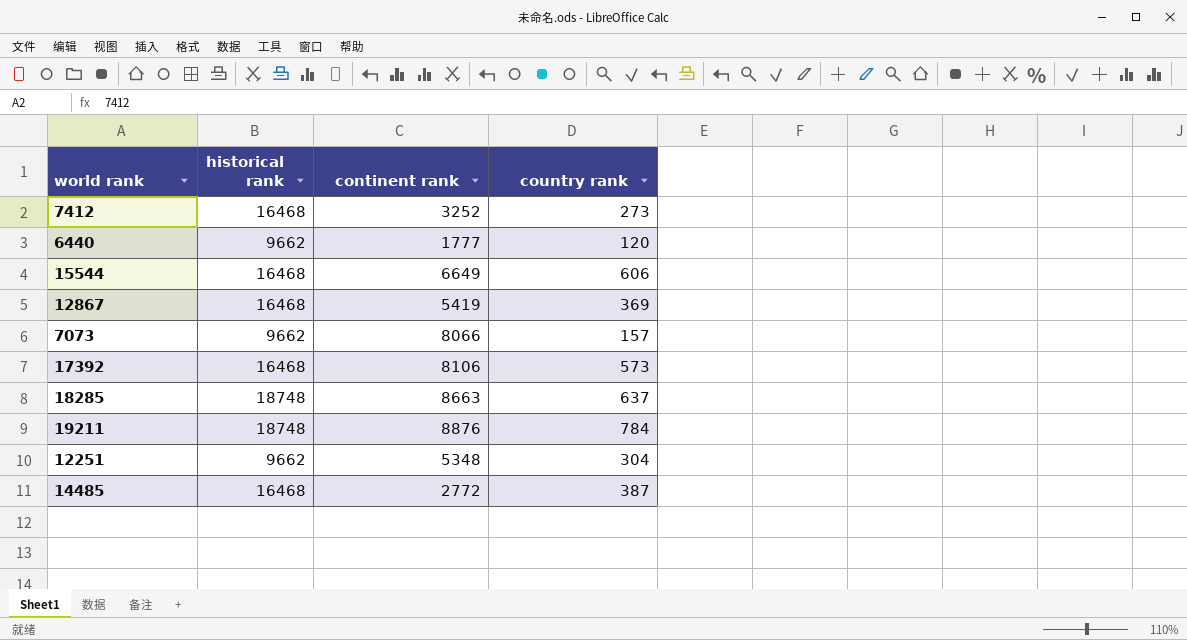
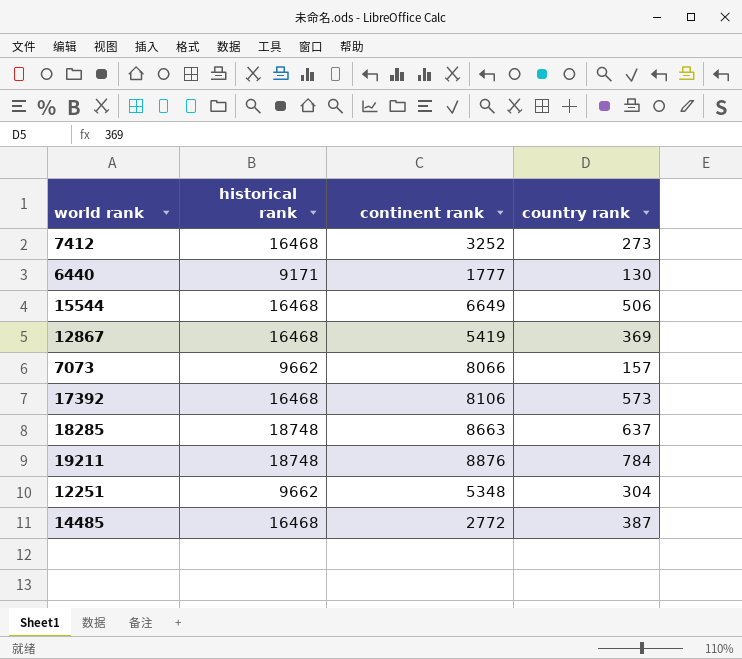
6440 | historical rank: 9662 -> 9171
6440 | country rank: 120 -> 130
15544 | country rank: 606 -> 506

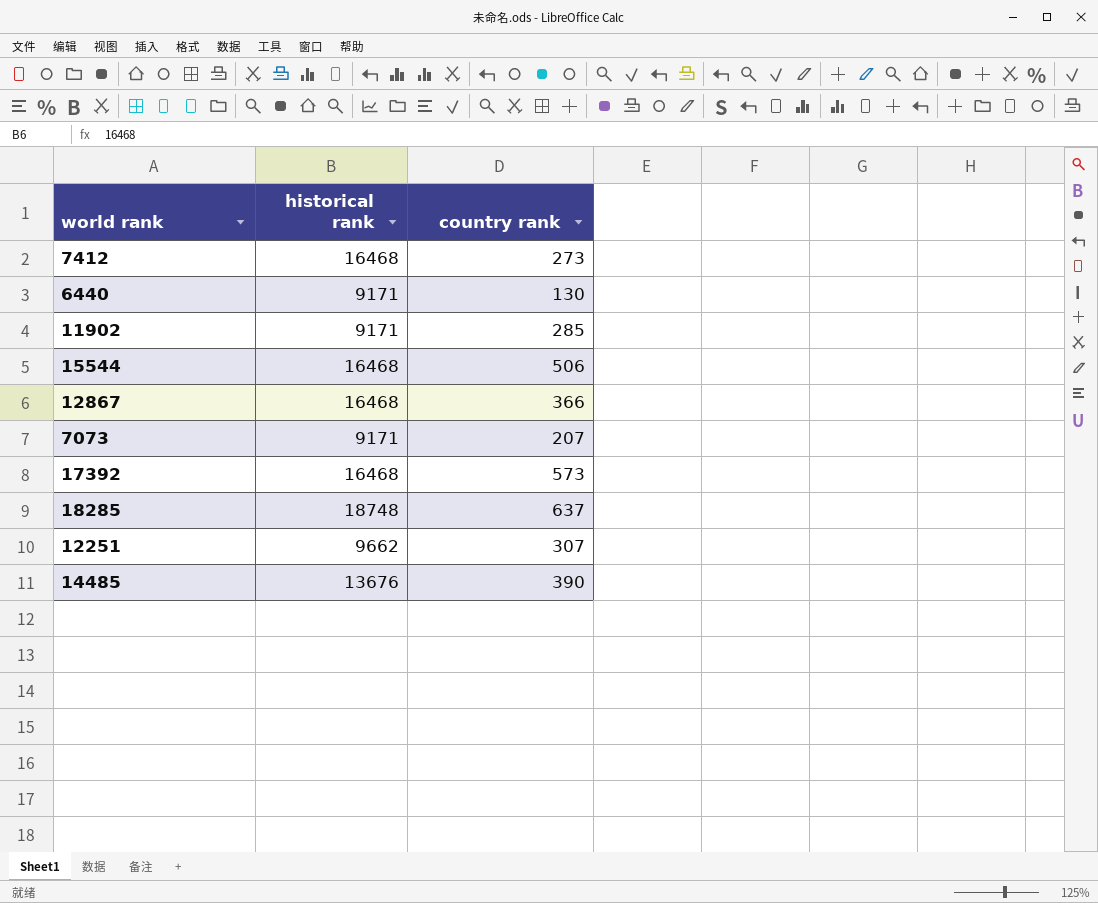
column continent rank | position: 3 -> none
row 19211: 18748 | 8876 | 784 -> none
row 11902: none -> 9171 | 285
12867 | country rank: 369 -> 366
7073 | historical rank: 9662 -> 9171
7073 | country rank: 157 -> 207
12251 | country rank: 304 -> 307
14485 | historical rank: 16468 -> 13676
14485 | country rank: 387 -> 390

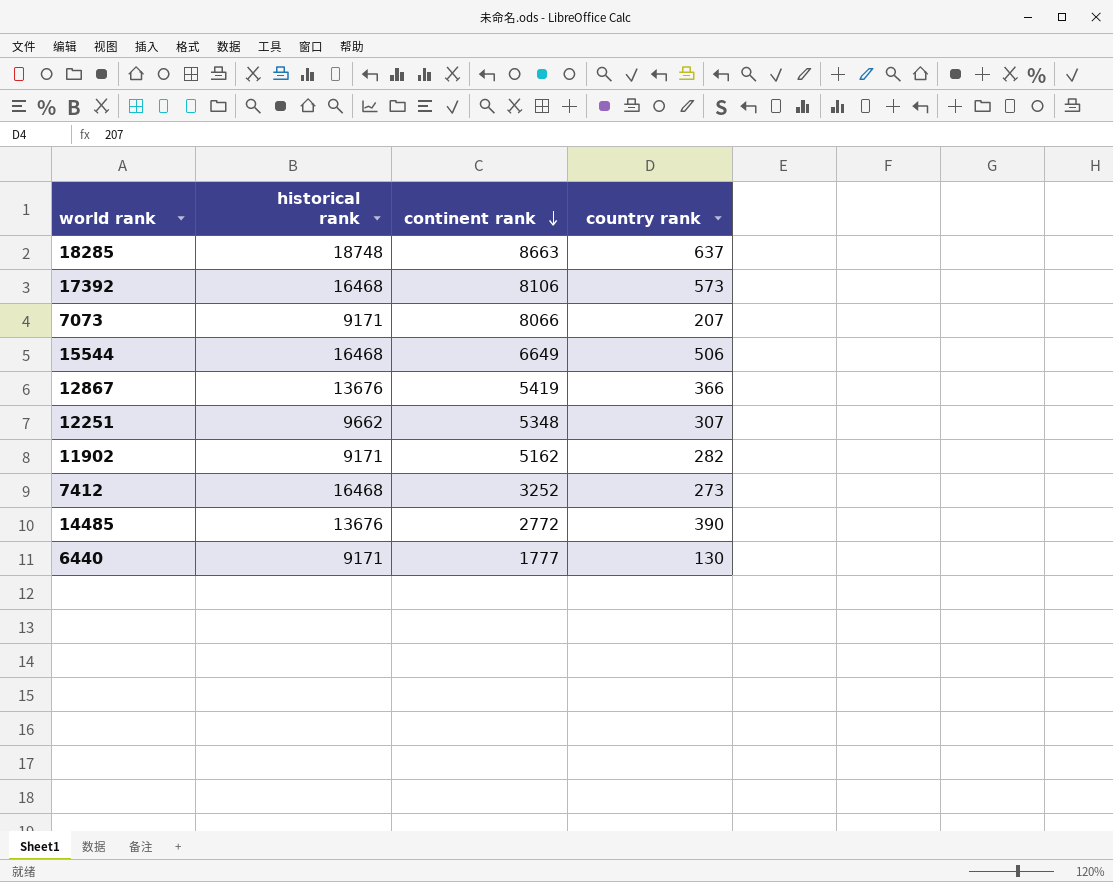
row order: none -> continent rank descending
column continent rank | position: none -> 3
12867 | historical rank: 16468 -> 13676
11902 | country rank: 285 -> 282

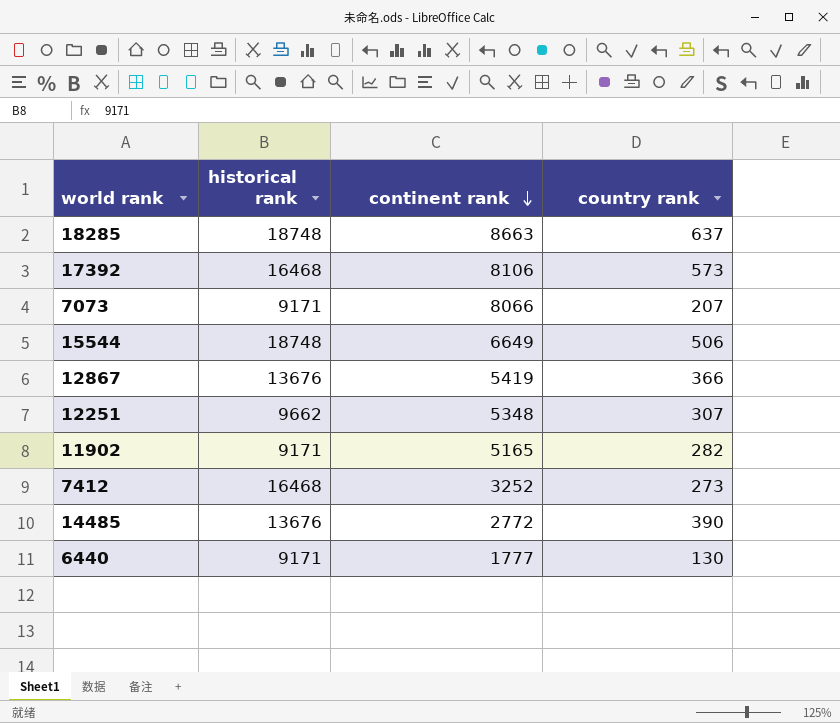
15544 | historical rank: 16468 -> 18748
11902 | continent rank: 5162 -> 5165

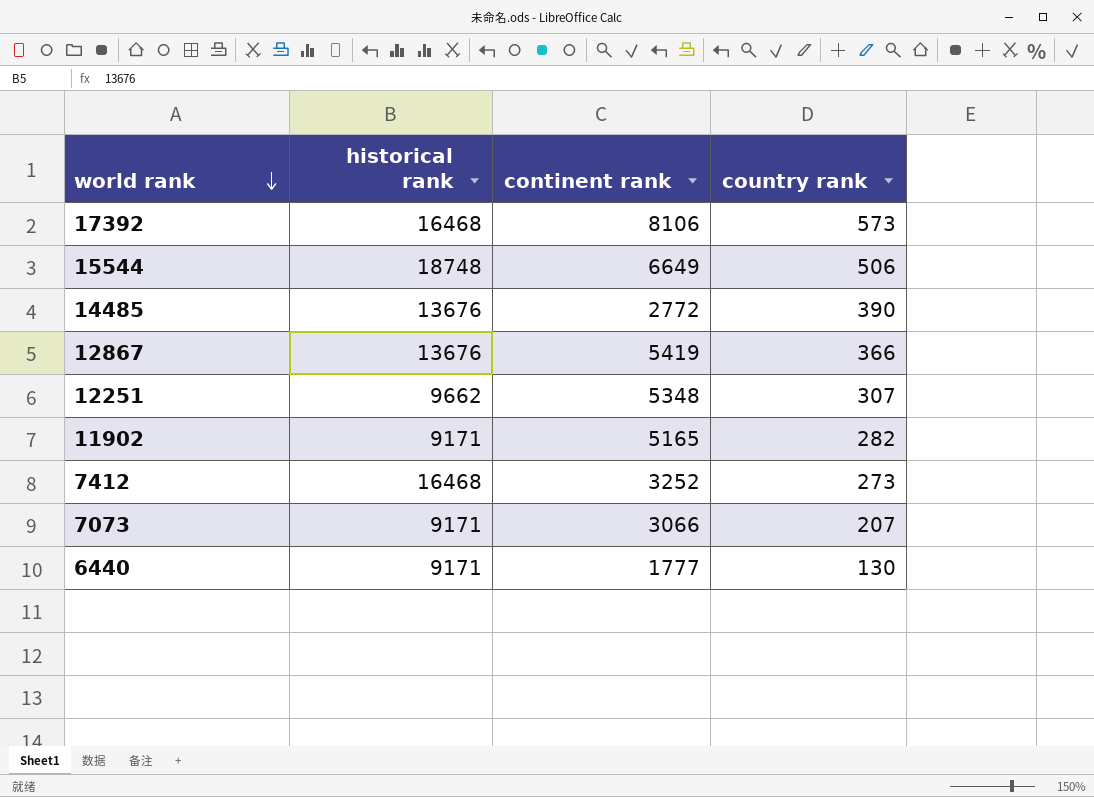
row order: continent rank descending -> world rank descending
row 18285: 18748 | 8663 | 637 -> none
7073 | continent rank: 8066 -> 3066

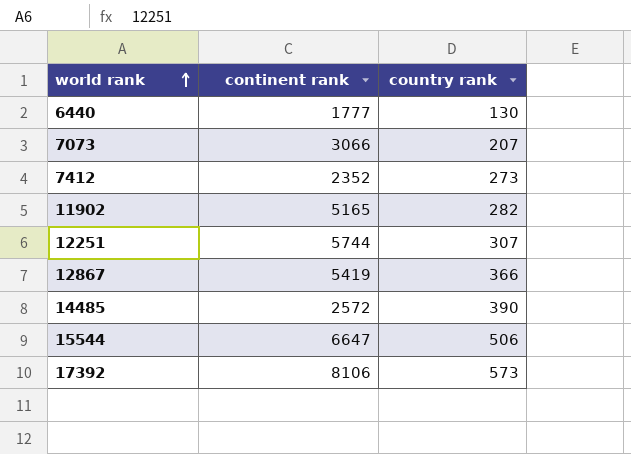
row order: world rank descending -> world rank ascending
column historical rank | position: 2 -> none
7412 | continent rank: 3252 -> 2352
12251 | continent rank: 5348 -> 5744
14485 | continent rank: 2772 -> 2572
15544 | continent rank: 6649 -> 6647

